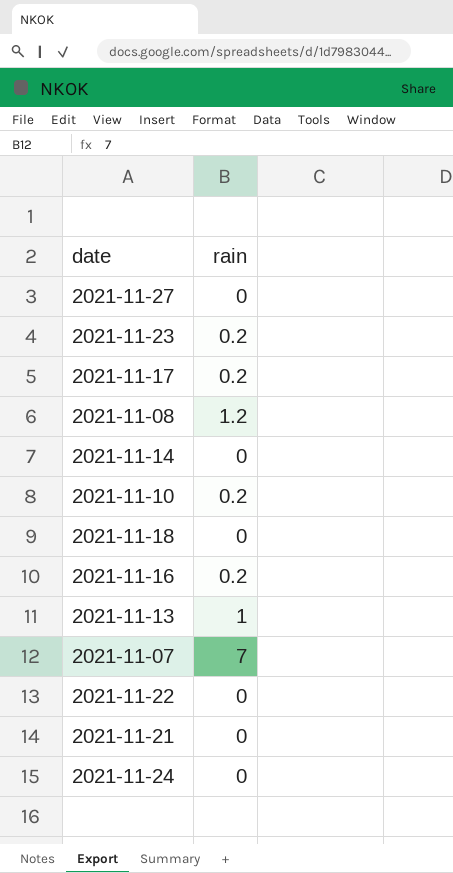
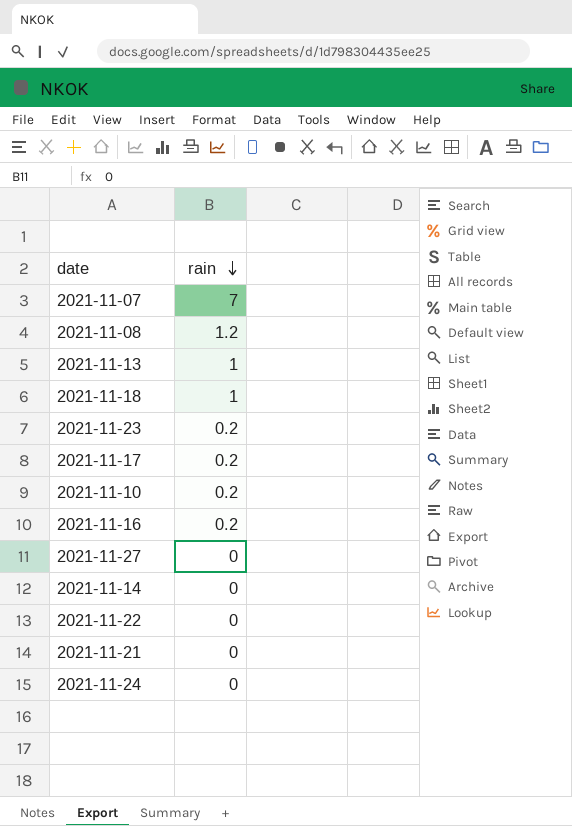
row order: none -> rain descending
2021-11-18 | rain: 0 -> 1

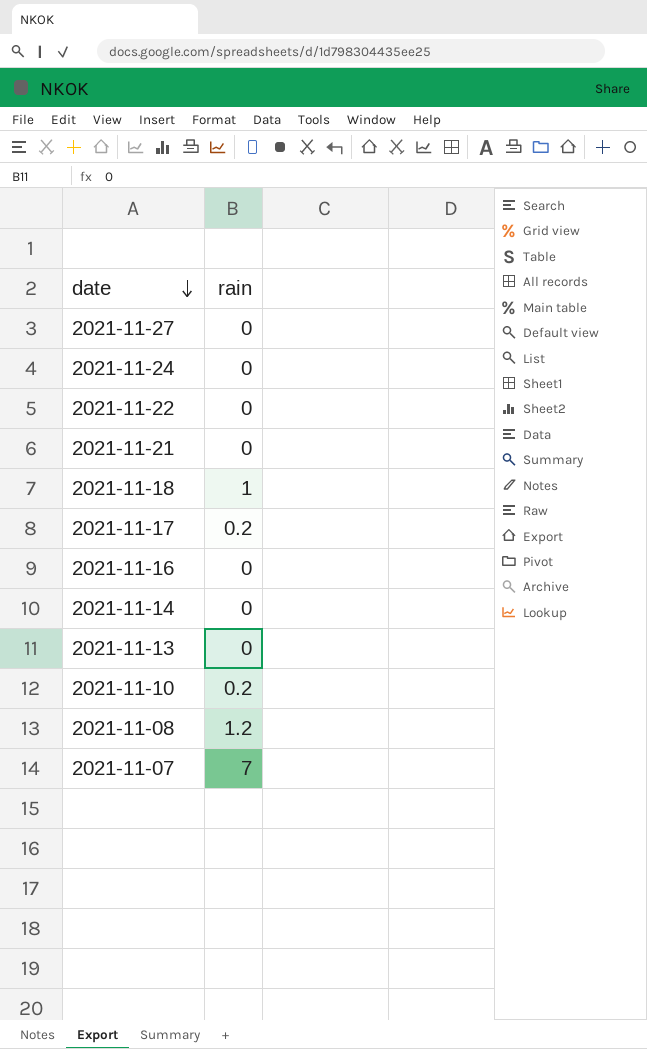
row order: rain descending -> date descending
row 2021-11-23: 0.2 -> none
2021-11-16 | rain: 0.2 -> 0
2021-11-13 | rain: 1 -> 0

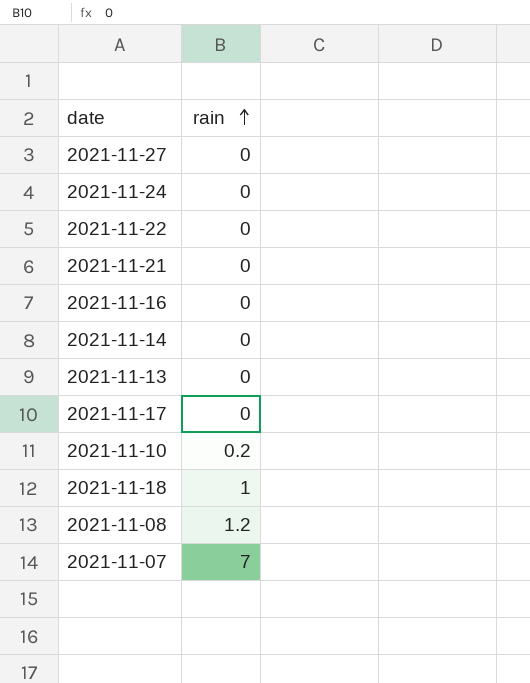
row order: date descending -> rain ascending
2021-11-17 | rain: 0.2 -> 0

